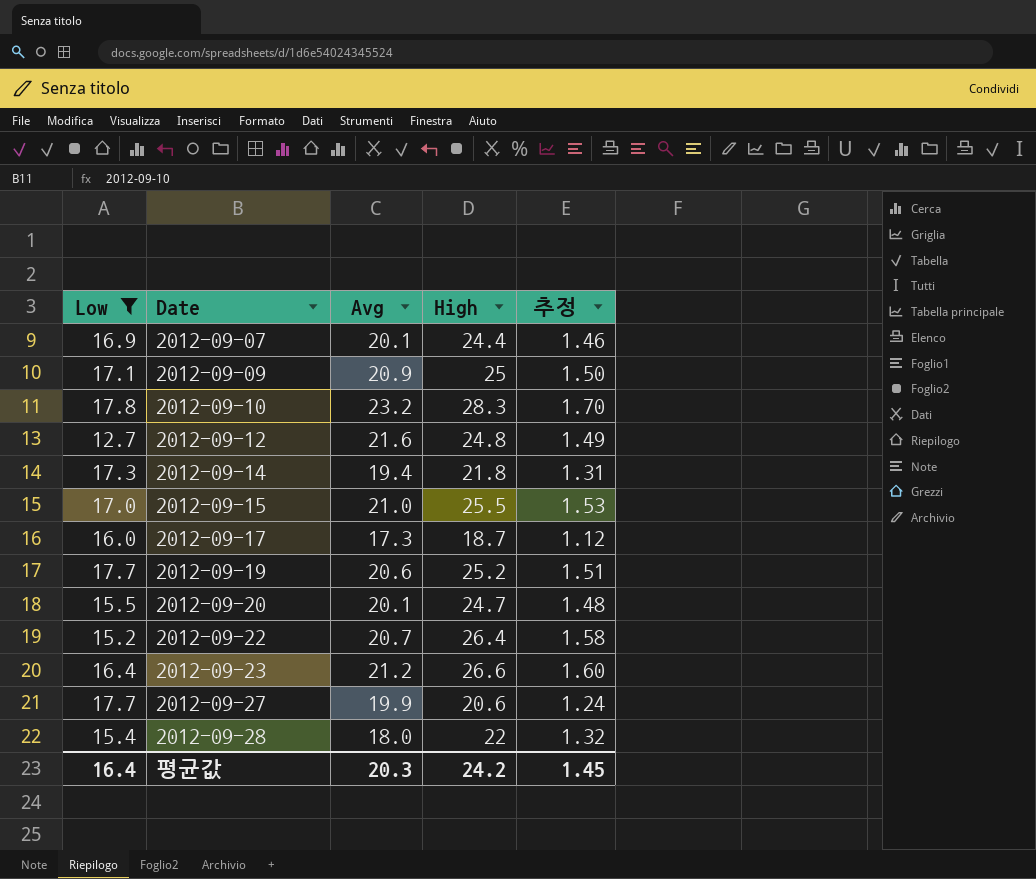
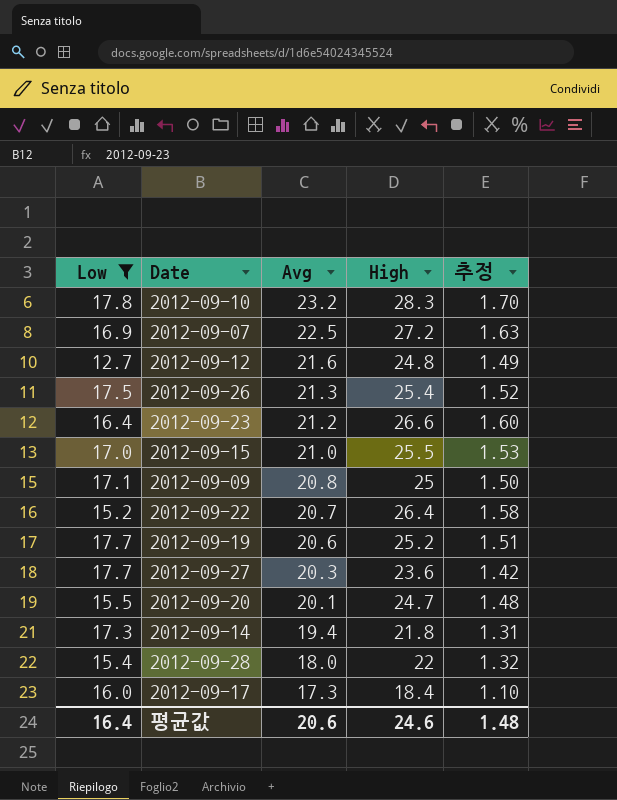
row order: Date ascending -> Avg descending
2012-09-07 | Avg: 20.1 -> 22.5
2012-09-07 | High: 24.4 -> 27.2
2012-09-07 | 추정: 1.46 -> 1.63
row 2012-09-26: none -> 17.5 | 21.3 | 25.4 | 1.52
2012-09-09 | Avg: 20.9 -> 20.8
2012-09-27 | Avg: 19.9 -> 20.3
2012-09-27 | High: 20.6 -> 23.6
2012-09-27 | 추정: 1.24 -> 1.42
2012-09-17 | High: 18.7 -> 18.4
2012-09-17 | 추정: 1.12 -> 1.10
평균값 | Avg: 20.3 -> 20.6
평균값 | High: 24.2 -> 24.6
평균값 | 추정: 1.45 -> 1.48

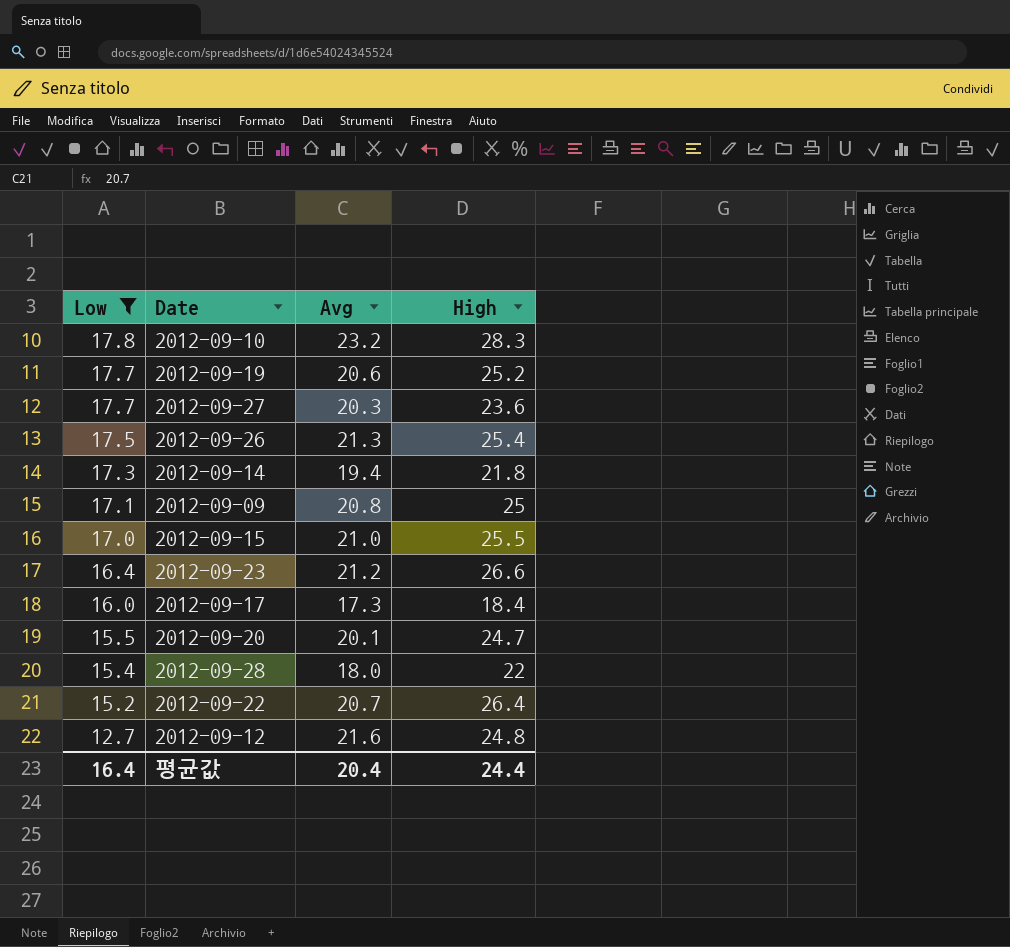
row order: Avg descending -> Low descending
column 추정 | formula: [High] * 0.06 -> none
row 2012-09-07: 16.9 | 22.5 | 27.2 | 1.63 -> none
평균값 | Avg: 20.6 -> 20.4
평균값 | High: 24.6 -> 24.4

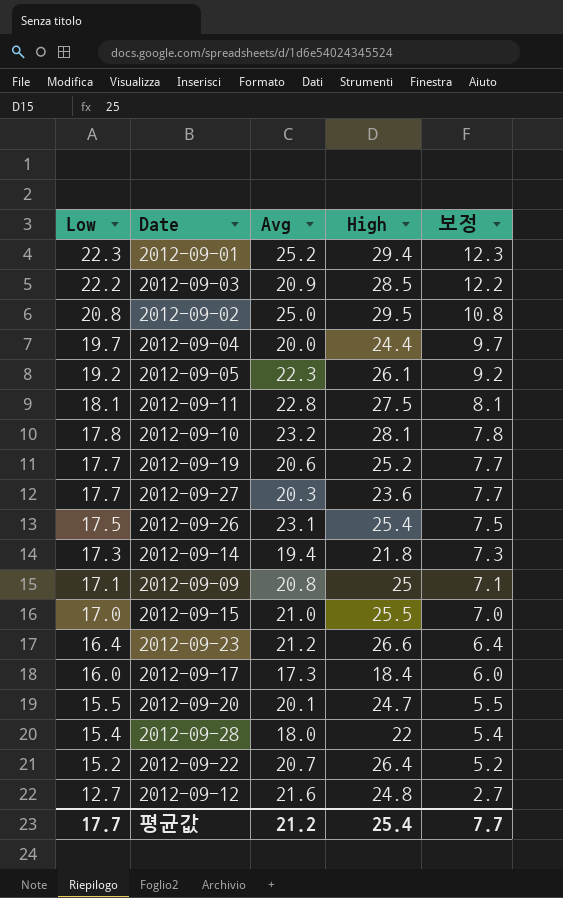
filter: Low <= 17.8 -> none
column 보정 | formula: none -> [Low] - 10
2012-09-10 | High: 28.3 -> 28.1
2012-09-26 | Avg: 21.3 -> 23.1
평균값 | Low: 16.4 -> 17.7
평균값 | Avg: 20.4 -> 21.2
평균값 | High: 24.4 -> 25.4

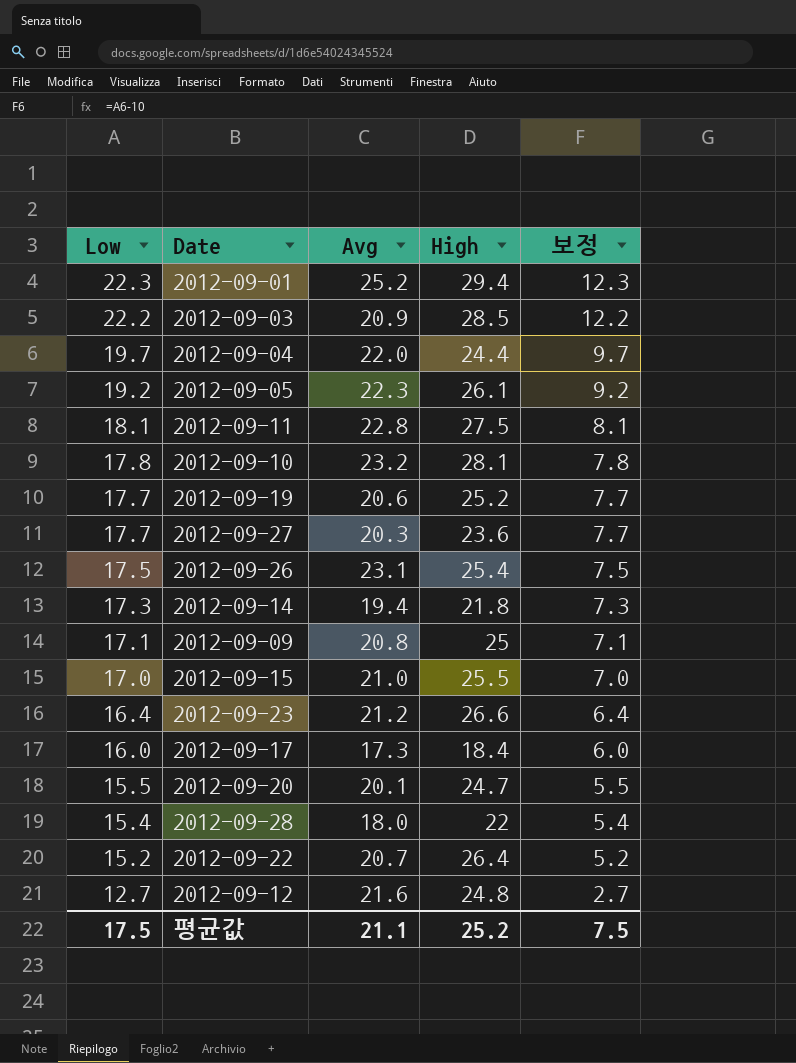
row 2012-09-02: 20.8 | 25.0 | 29.5 | 10.8 -> none
2012-09-04 | Avg: 20.0 -> 22.0
평균값 | Low: 17.7 -> 17.5
평균값 | Avg: 21.2 -> 21.1
평균값 | High: 25.4 -> 25.2
평균값 | 보정: 7.7 -> 7.5

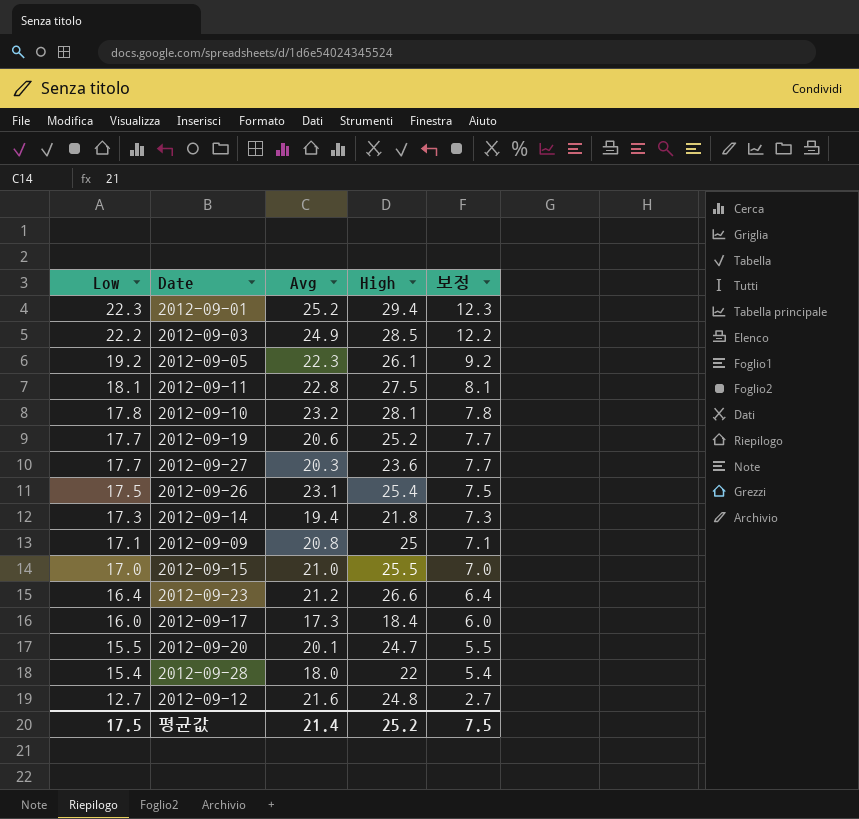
row 2012-09-04: 19.7 | 22.0 | 24.4 | 9.7 -> none
row 2012-09-22: 15.2 | 20.7 | 26.4 | 5.2 -> none
2012-09-03 | Avg: 20.9 -> 24.9
평균값 | Avg: 21.1 -> 21.4

